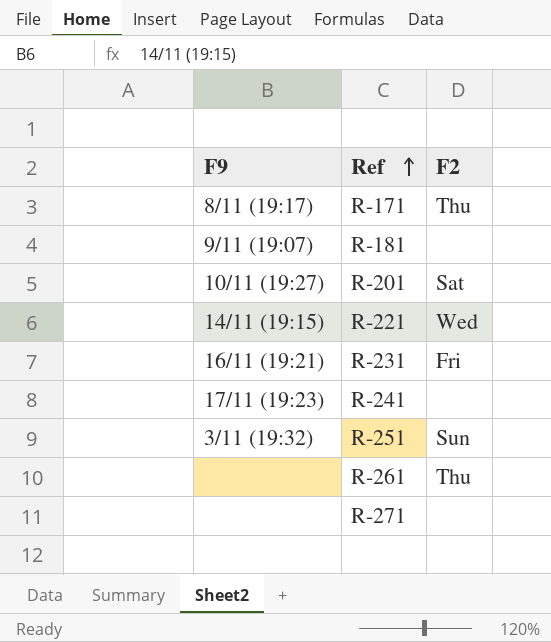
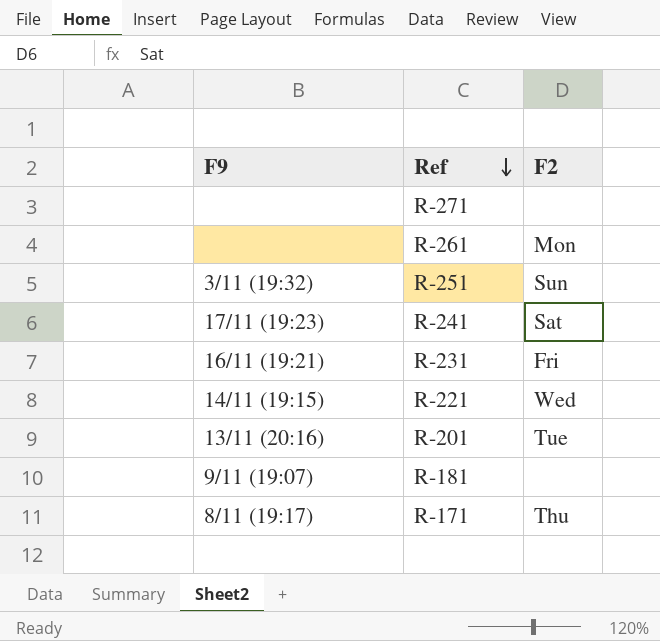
row order: Ref ascending -> Ref descending
R-261 | F2: Thu -> Mon
R-241 | F2: none -> Sat
R-201 | F9: 10/11 (19:27) -> 13/11 (20:16)
R-201 | F2: Sat -> Tue

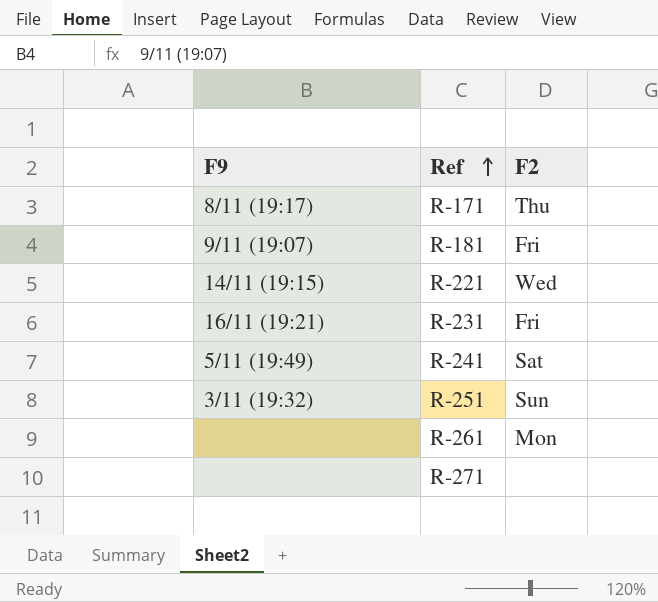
row order: Ref descending -> Ref ascending
row R-201: 13/11 (20:16) | Tue -> none
R-181 | F2: none -> Fri
R-241 | F9: 17/11 (19:23) -> 5/11 (19:49)

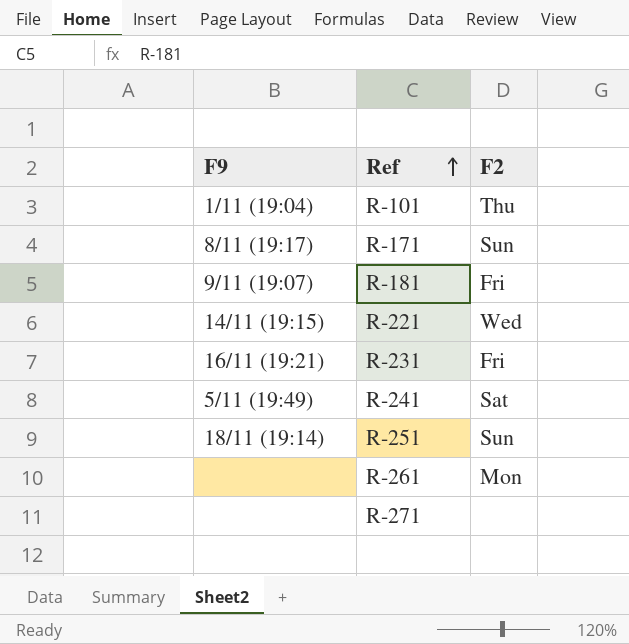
row R-101: none -> 1/11 (19:04) | Thu
R-171 | F2: Thu -> Sun
R-251 | F9: 3/11 (19:32) -> 18/11 (19:14)

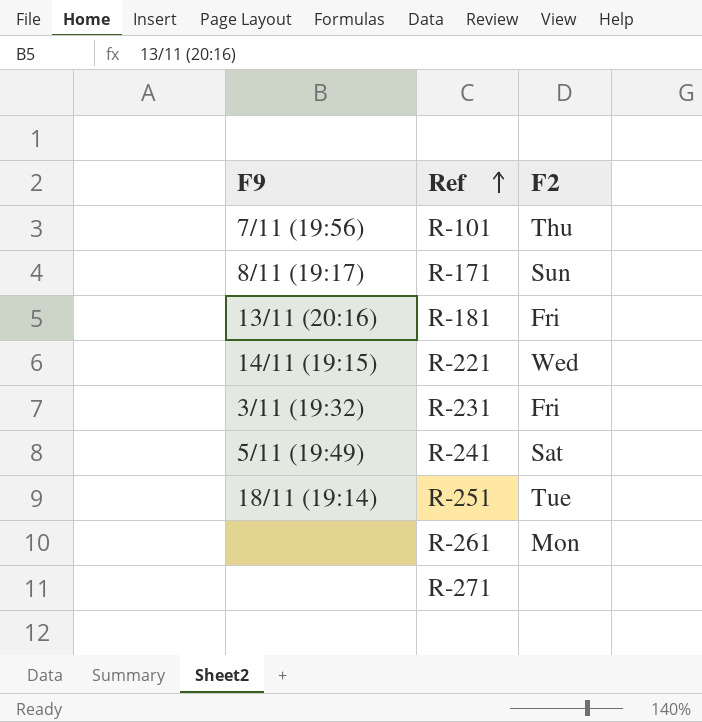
R-101 | F9: 1/11 (19:04) -> 7/11 (19:56)
R-181 | F9: 9/11 (19:07) -> 13/11 (20:16)
R-231 | F9: 16/11 (19:21) -> 3/11 (19:32)
R-251 | F2: Sun -> Tue

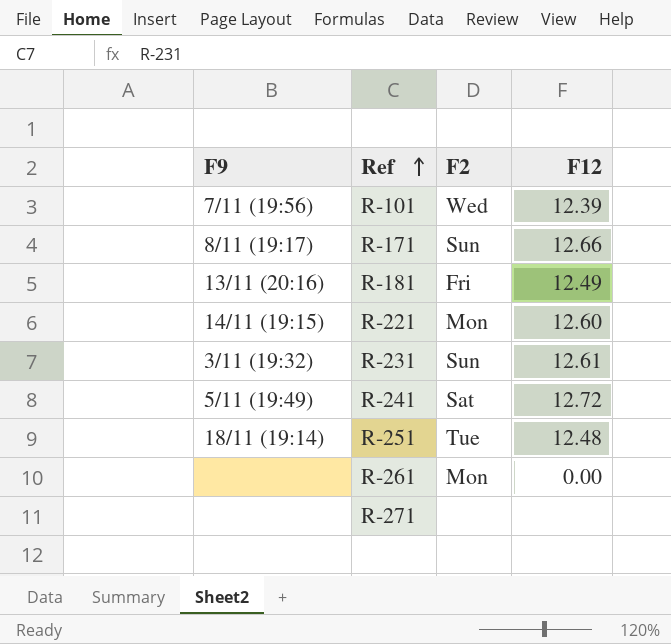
column F12 | position: none -> 4
R-101 | F2: Thu -> Wed
R-221 | F2: Wed -> Mon
R-231 | F2: Fri -> Sun

